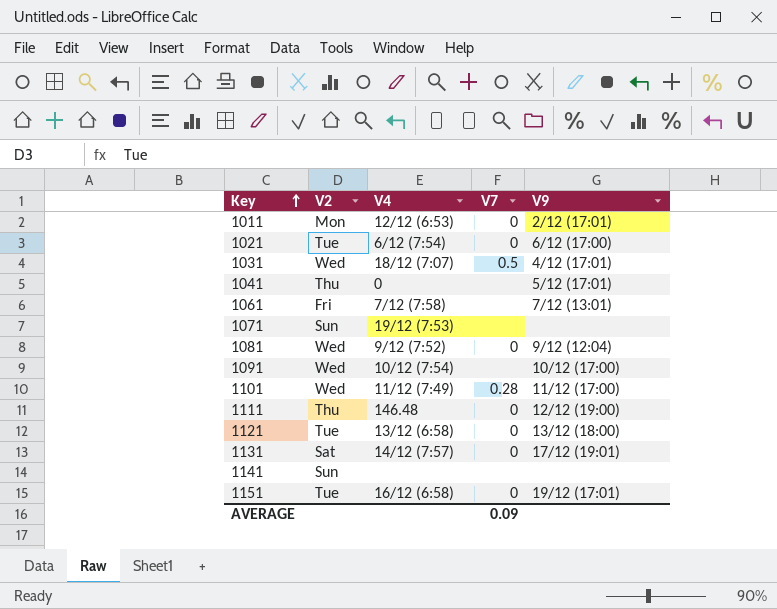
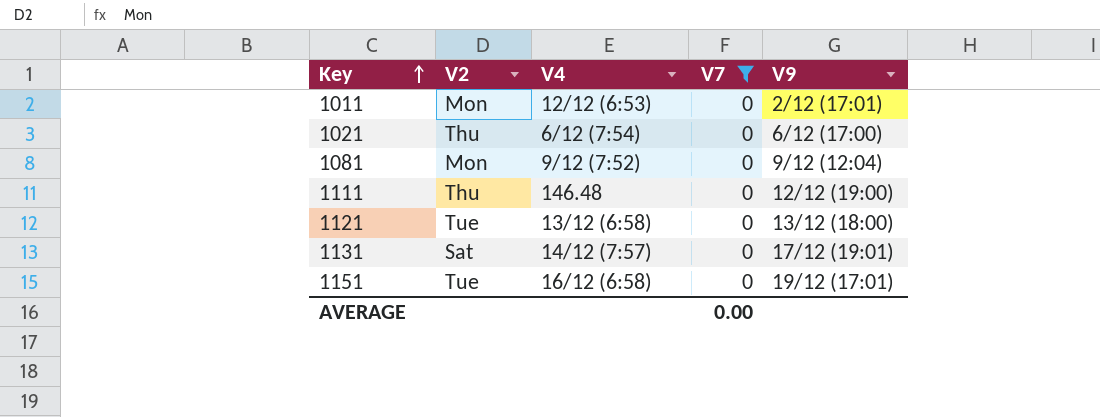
filter: none -> V7 = 0
1021 | V2: Tue -> Thu
1081 | V2: Wed -> Mon
AVERAGE | V7: 0.09 -> 0.00

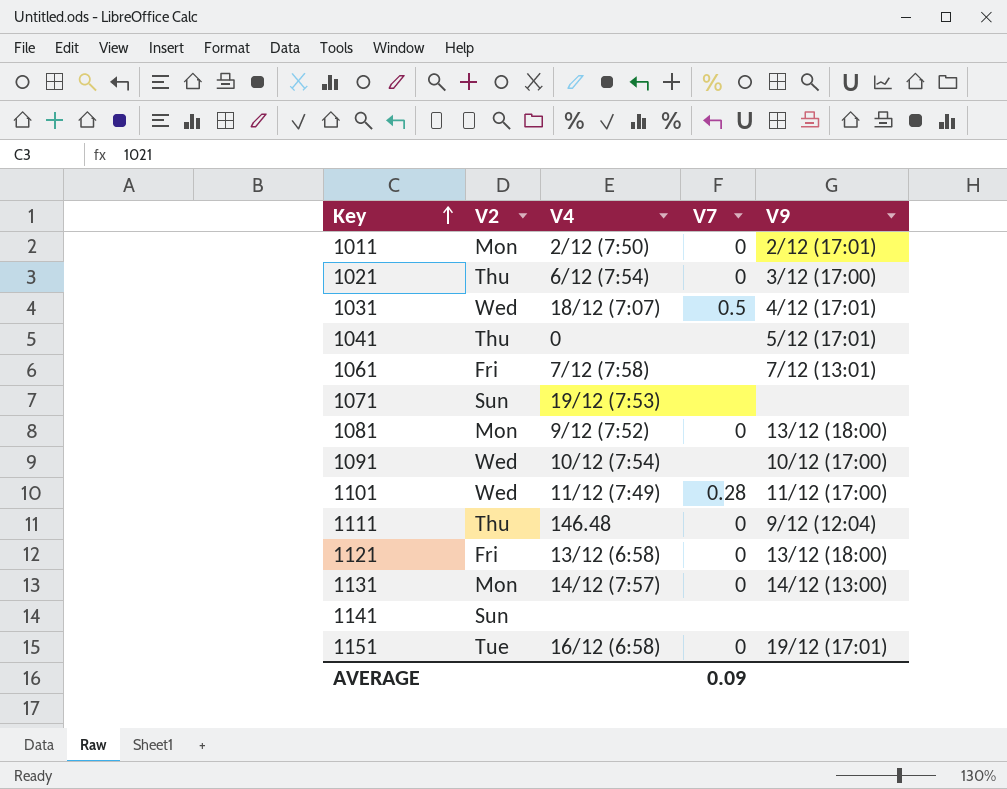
filter: V7 = 0 -> none
1011 | V4: 12/12 (6:53) -> 2/12 (7:50)
1021 | V9: 6/12 (17:00) -> 3/12 (17:00)
1081 | V9: 9/12 (12:04) -> 13/12 (18:00)
1111 | V9: 12/12 (19:00) -> 9/12 (12:04)
1121 | V2: Tue -> Fri
1131 | V2: Sat -> Mon
1131 | V9: 17/12 (19:01) -> 14/12 (13:00)
AVERAGE | V7: 0.00 -> 0.09

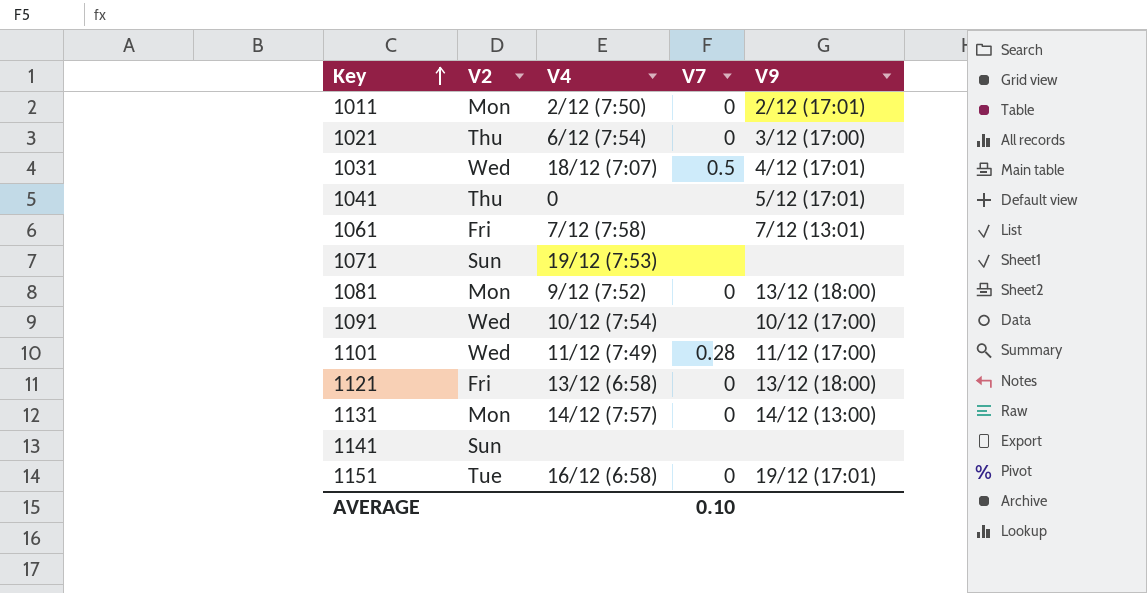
row 1111: Thu | 146.48 | 0 | 9/12 (12:04) -> none
AVERAGE | V7: 0.09 -> 0.10

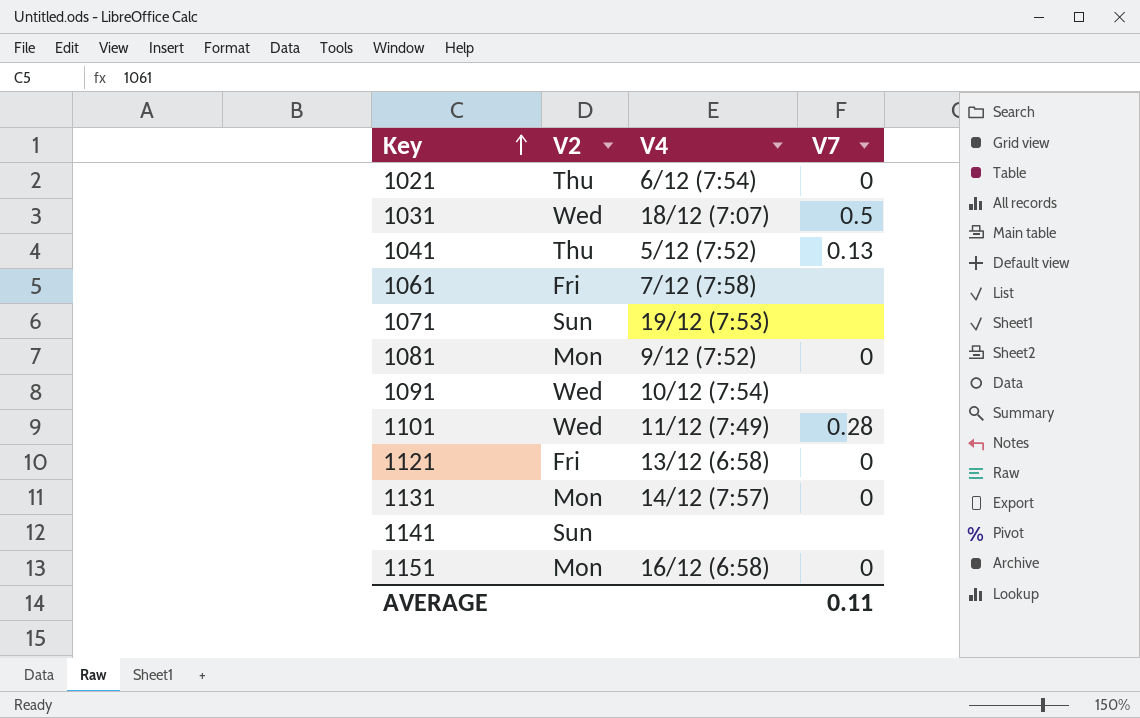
column V9 | position: 5 -> none
row 1011: Mon | 2/12 (7:50) | 0 | 2/12 (17:01) -> none
1041 | V4: 0 -> 5/12 (7:52)
1041 | V7: none -> 0.13
1151 | V2: Tue -> Mon
AVERAGE | V7: 0.10 -> 0.11

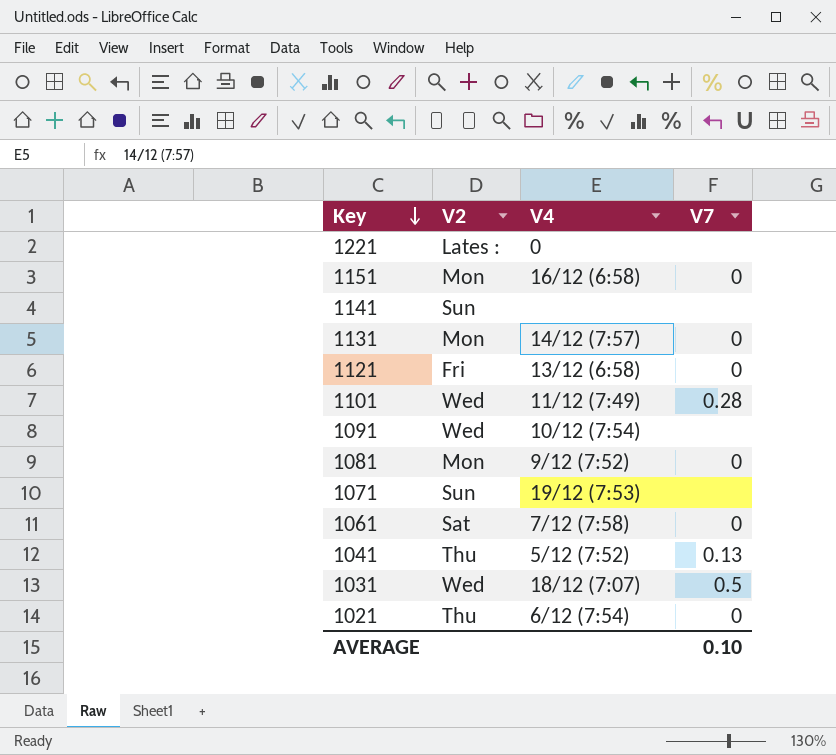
row order: Key ascending -> Key descending
row 1221: none -> Lates : | 0 | none
1061 | V2: Fri -> Sat
1061 | V7: none -> 0
AVERAGE | V7: 0.11 -> 0.10

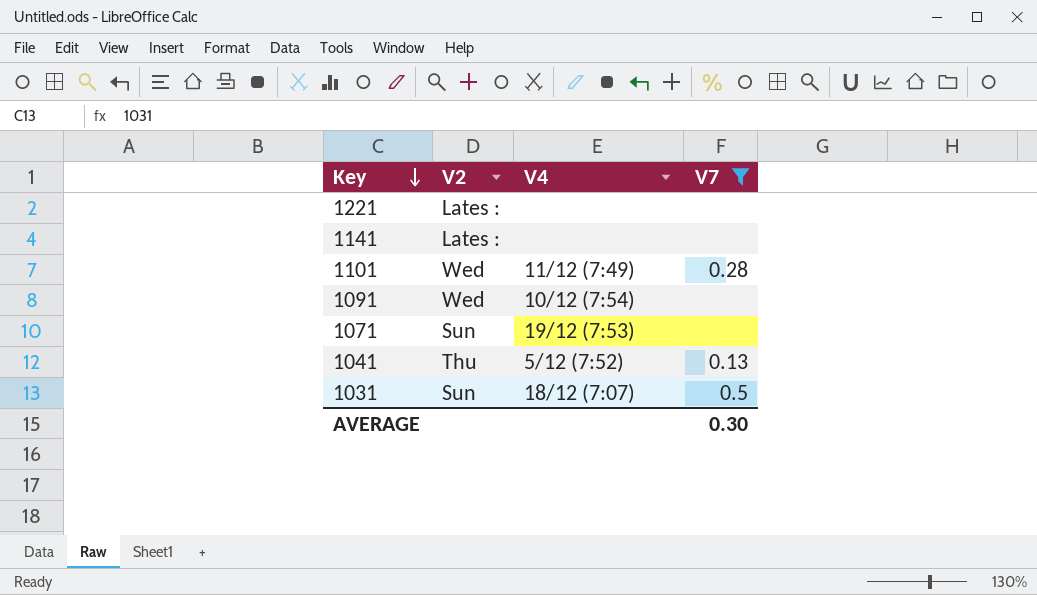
filter: none -> V7 != 0
1221 | V4: 0 -> none
1141 | V2: Sun -> Lates :
1031 | V2: Wed -> Sun
AVERAGE | V7: 0.10 -> 0.30

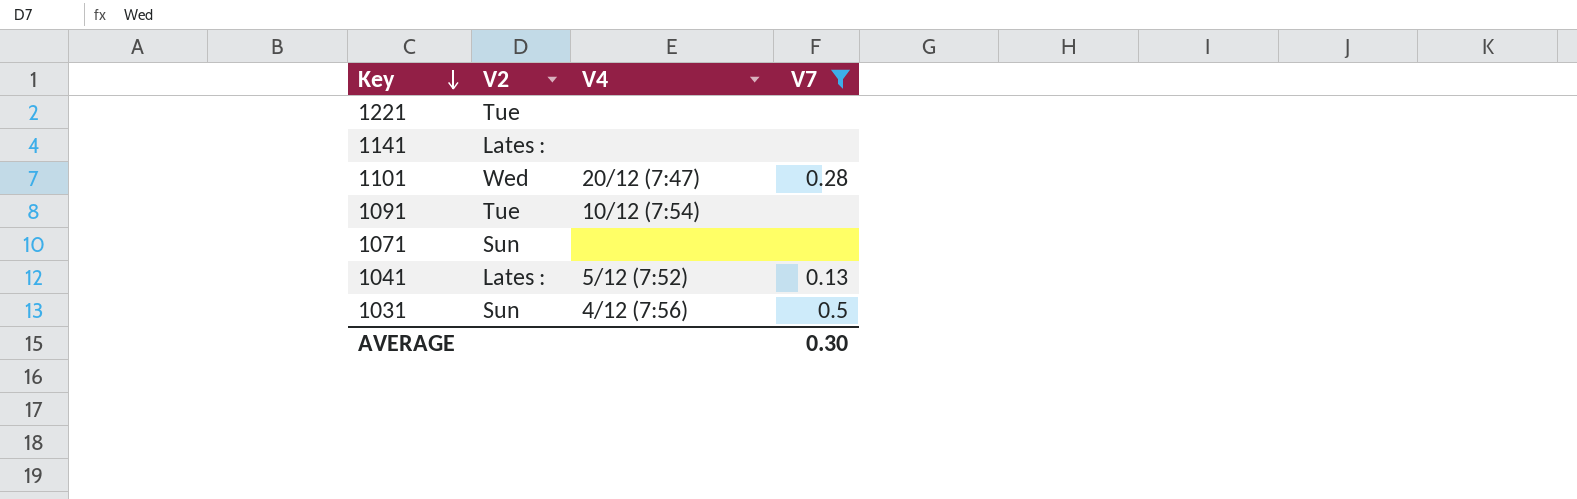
1221 | V2: Lates : -> Tue
1101 | V4: 11/12 (7:49) -> 20/12 (7:47)
1091 | V2: Wed -> Tue
1071 | V4: 19/12 (7:53) -> none
1041 | V2: Thu -> Lates :
1031 | V4: 18/12 (7:07) -> 4/12 (7:56)

